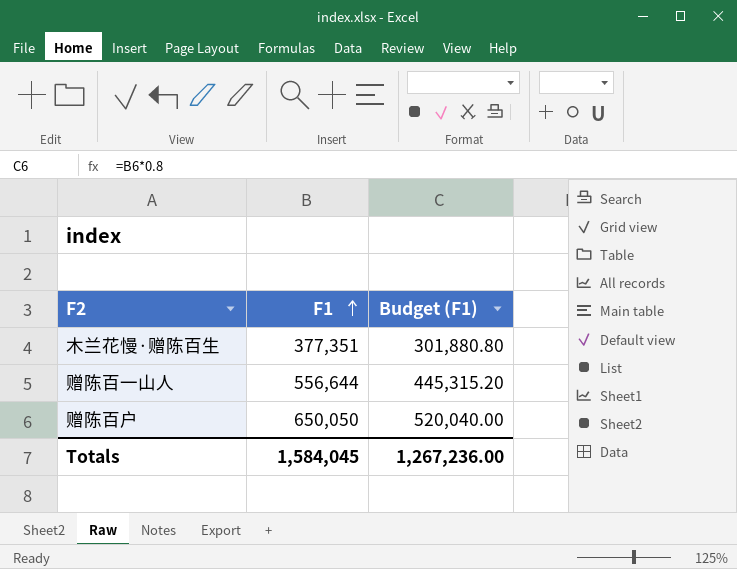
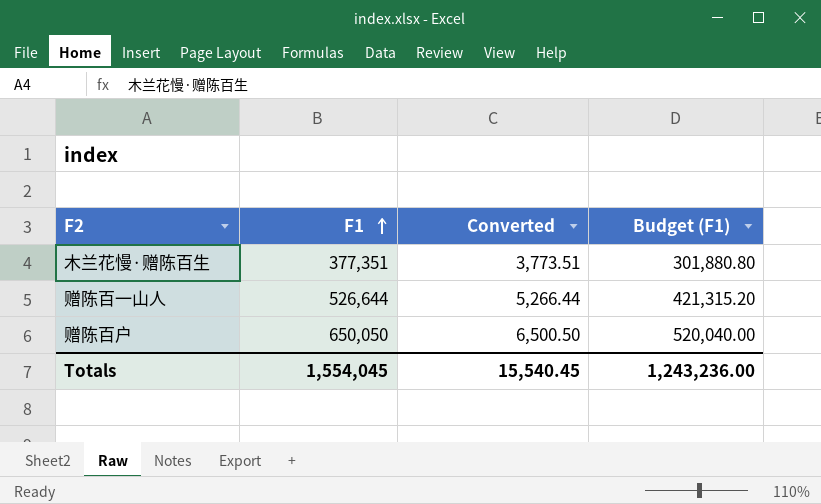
column Converted | formula: none -> [F1] * 0.01
赠陈百一山人 | F1: 556,644 -> 526,644
赠陈百一山人 | Budget (F1): 445,315.20 -> 421,315.20
Totals | F1: 1,584,045 -> 1,554,045
Totals | Budget (F1): 1,267,236.00 -> 1,243,236.00

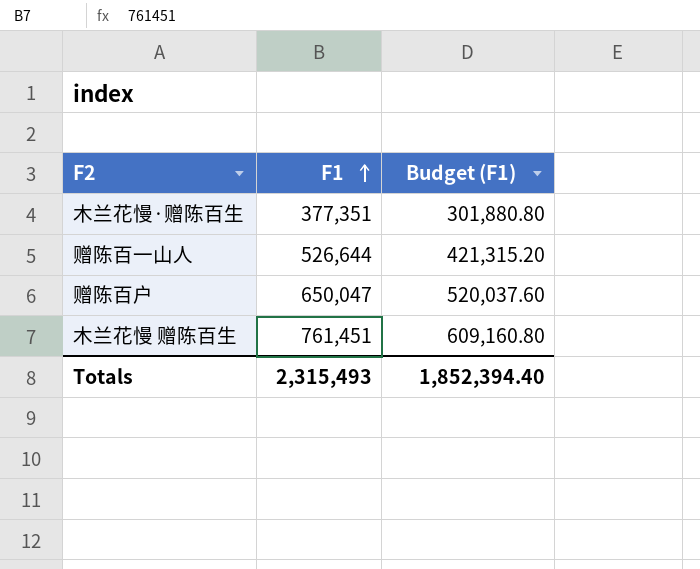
column Converted | formula: [F1] * 0.01 -> none
赠陈百户 | F1: 650,050 -> 650,047
赠陈百户 | Budget (F1): 520,040.00 -> 520,037.60
row 木兰花慢 赠陈百生: none -> 761,451 | 609,160.80
Totals | F1: 1,554,045 -> 2,315,493
Totals | Budget (F1): 1,243,236.00 -> 1,852,394.40

